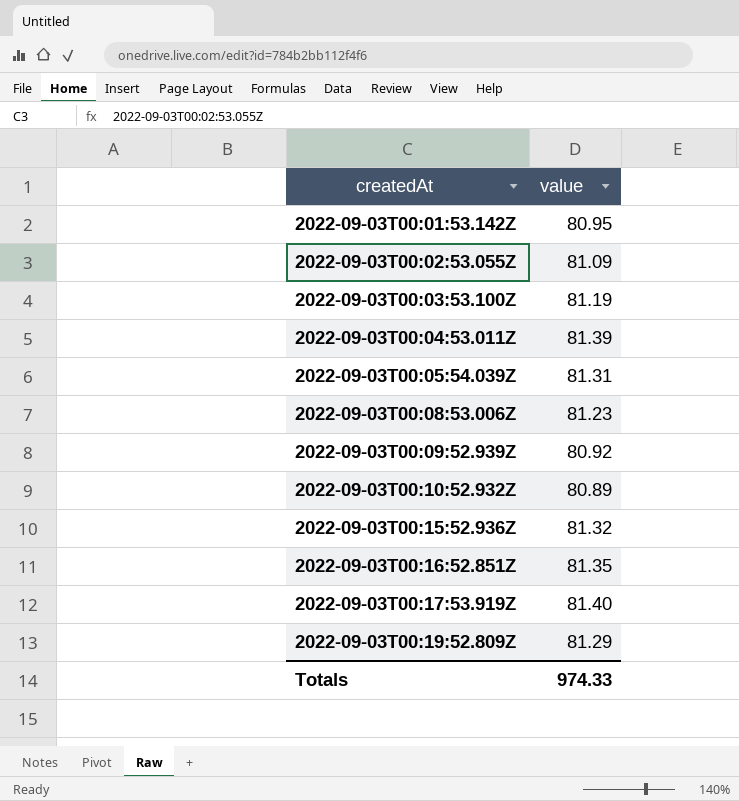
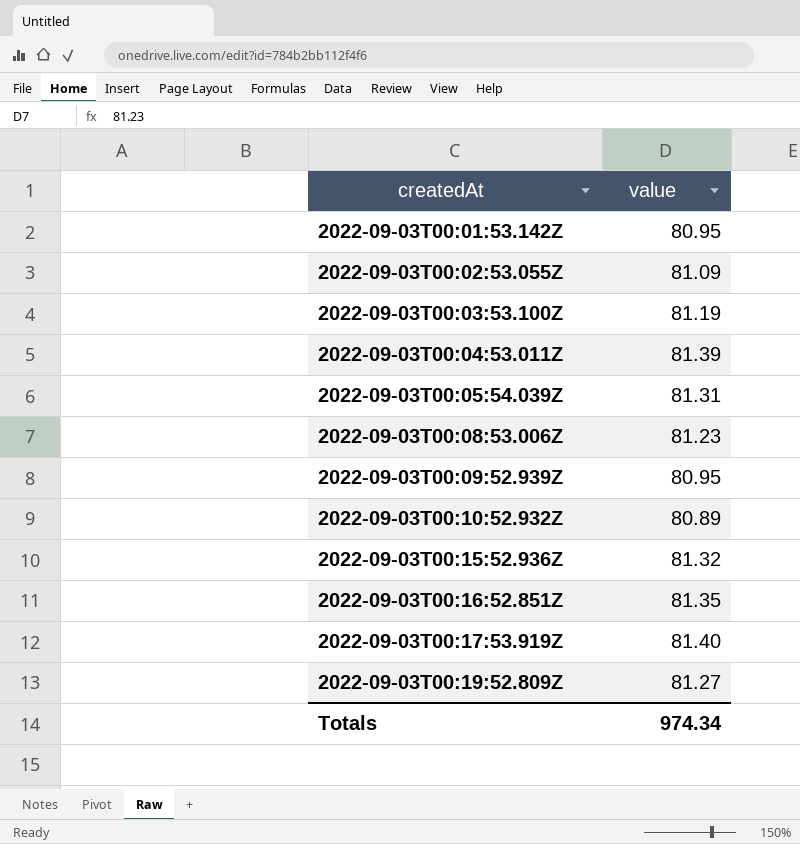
2022-09-03T00:09:52.939Z | value: 80.92 -> 80.95
2022-09-03T00:19:52.809Z | value: 81.29 -> 81.27
Totals | value: 974.33 -> 974.34

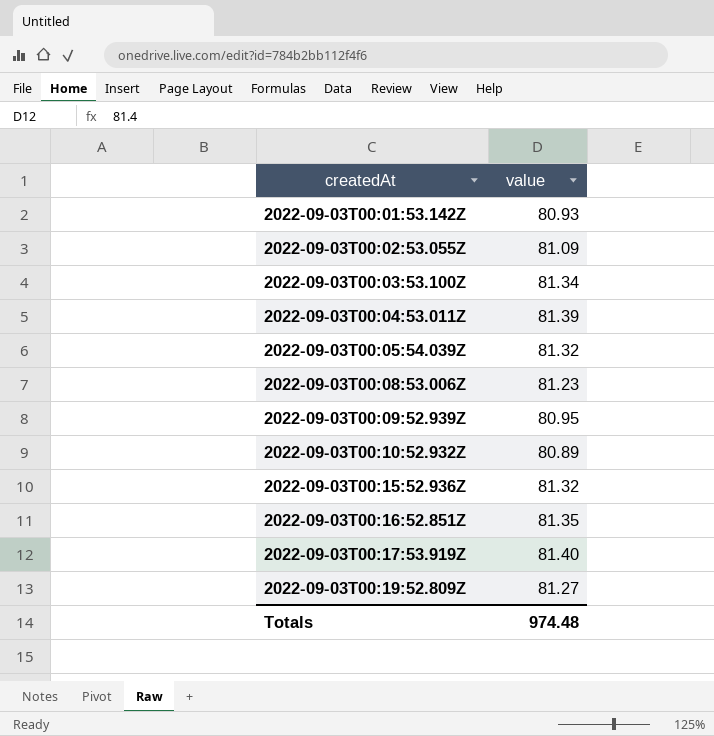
2022-09-03T00:01:53.142Z | value: 80.95 -> 80.93
2022-09-03T00:03:53.100Z | value: 81.19 -> 81.34
2022-09-03T00:05:54.039Z | value: 81.31 -> 81.32
Totals | value: 974.34 -> 974.48

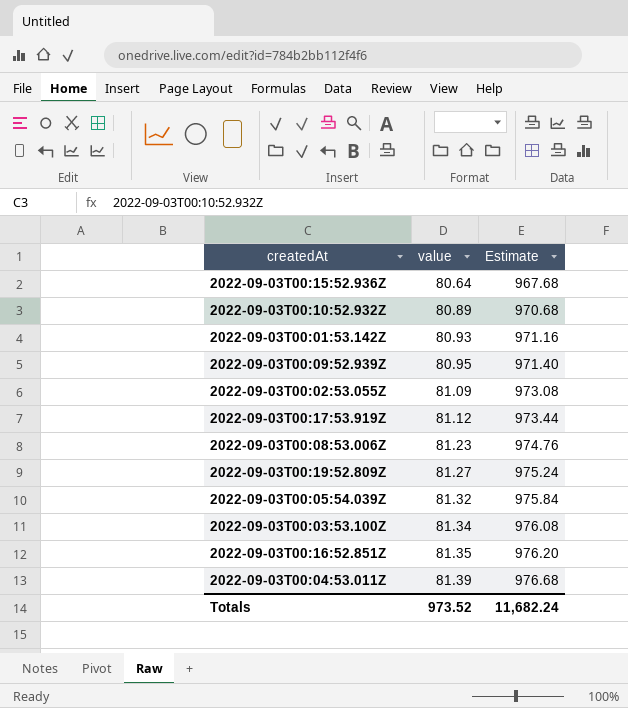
row order: createdAt ascending -> value ascending
column Estimate | formula: none -> [value] * 12
2022-09-03T00:15:52.936Z | value: 81.32 -> 80.64
2022-09-03T00:17:53.919Z | value: 81.40 -> 81.12
Totals | value: 974.48 -> 973.52

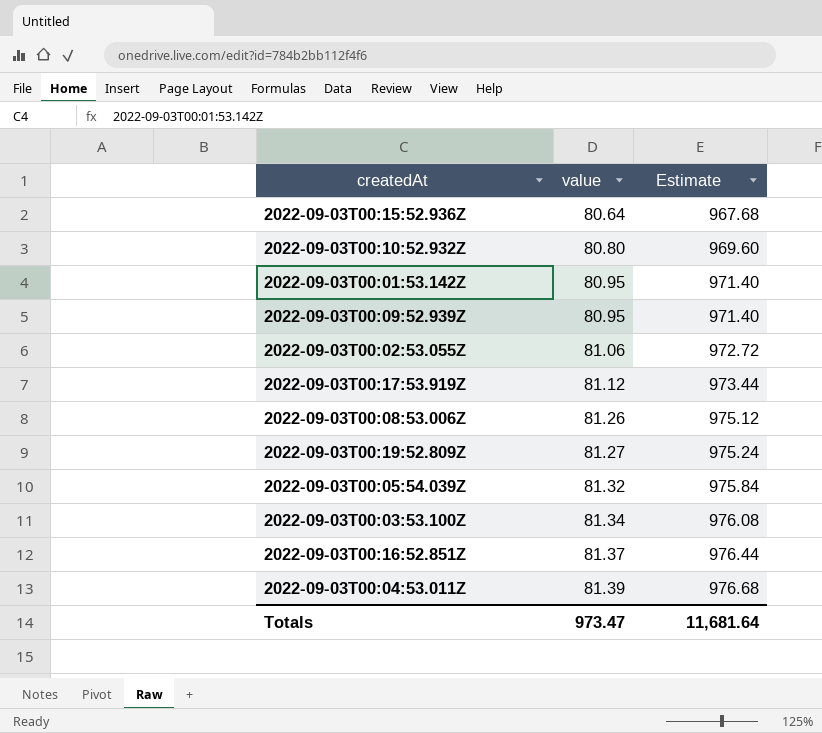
2022-09-03T00:10:52.932Z | value: 80.89 -> 80.80
2022-09-03T00:10:52.932Z | Estimate: 970.68 -> 969.60
2022-09-03T00:01:53.142Z | value: 80.93 -> 80.95
2022-09-03T00:01:53.142Z | Estimate: 971.16 -> 971.40
2022-09-03T00:02:53.055Z | value: 81.09 -> 81.06
2022-09-03T00:02:53.055Z | Estimate: 973.08 -> 972.72
2022-09-03T00:08:53.006Z | value: 81.23 -> 81.26
2022-09-03T00:08:53.006Z | Estimate: 974.76 -> 975.12
2022-09-03T00:16:52.851Z | value: 81.35 -> 81.37
2022-09-03T00:16:52.851Z | Estimate: 976.20 -> 976.44
Totals | value: 973.52 -> 973.47
Totals | Estimate: 11,682.24 -> 11,681.64

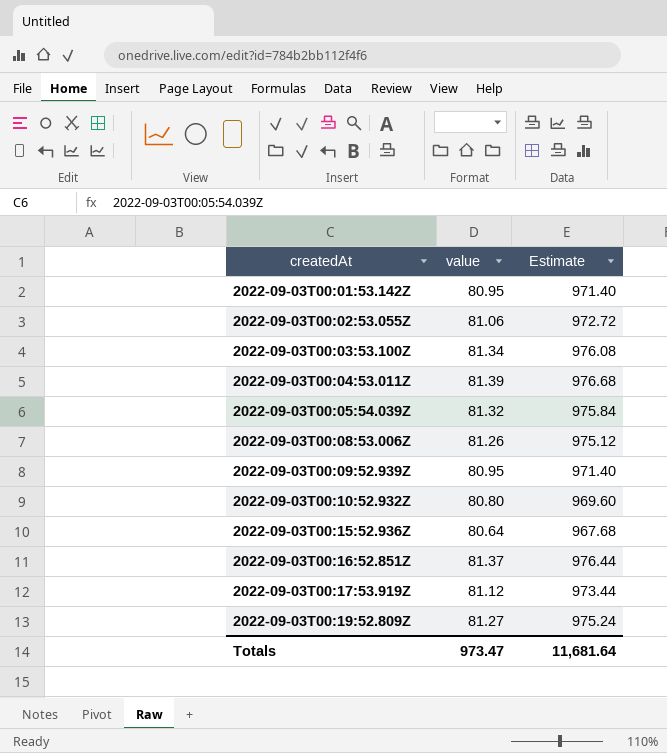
row order: value ascending -> createdAt ascending

